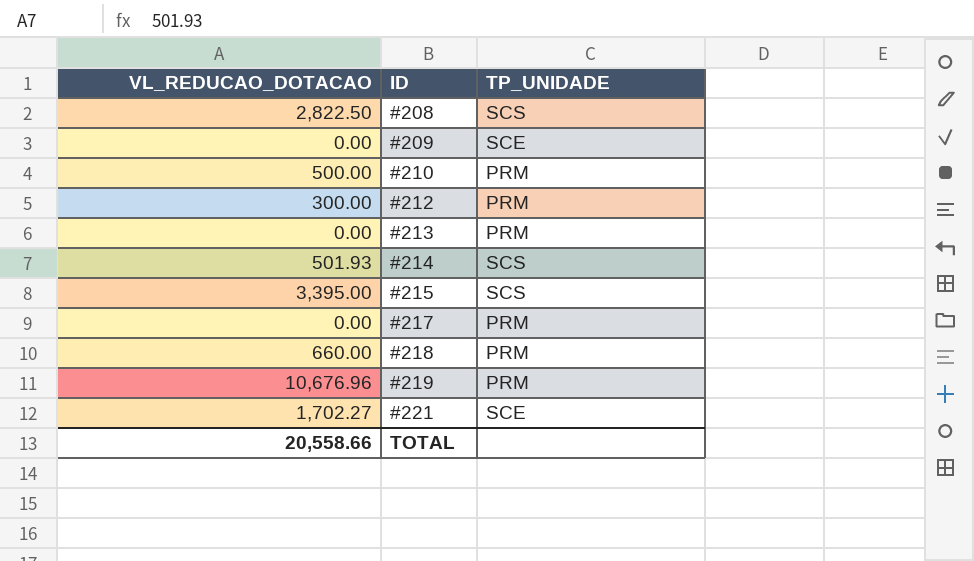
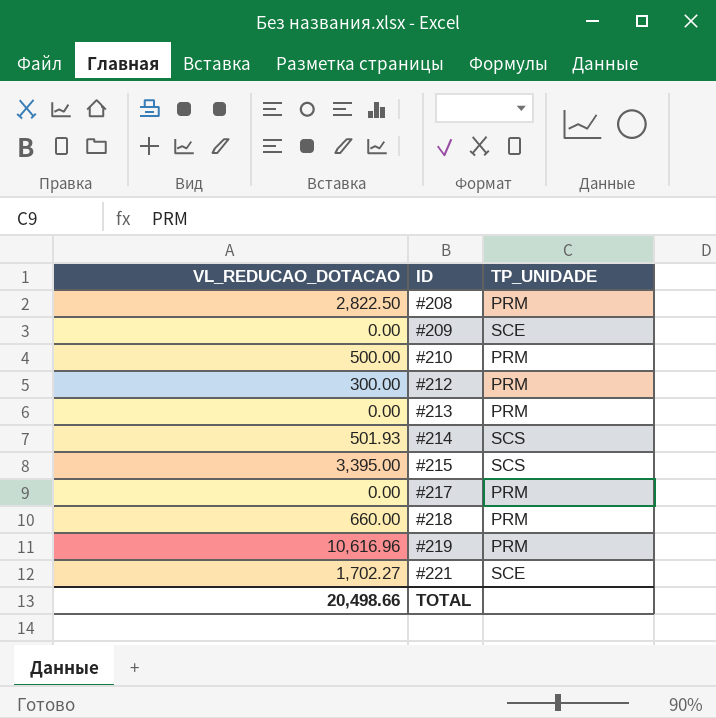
#208 | TP_UNIDADE: SCS -> PRM
#219 | VL_REDUCAO_DOTACAO: 10,676.96 -> 10,616.96
TOTAL | VL_REDUCAO_DOTACAO: 20,558.66 -> 20,498.66

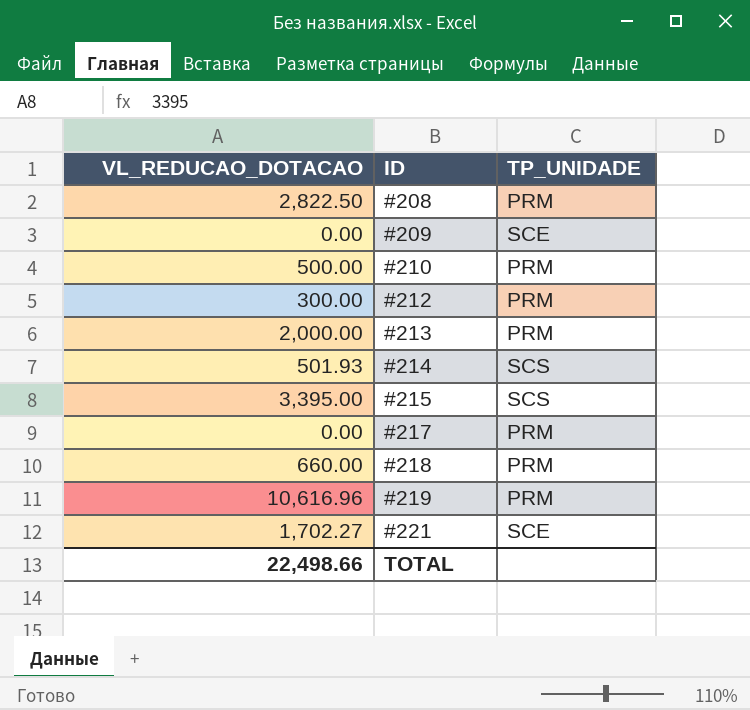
#213 | VL_REDUCAO_DOTACAO: 0.00 -> 2,000.00
TOTAL | VL_REDUCAO_DOTACAO: 20,498.66 -> 22,498.66

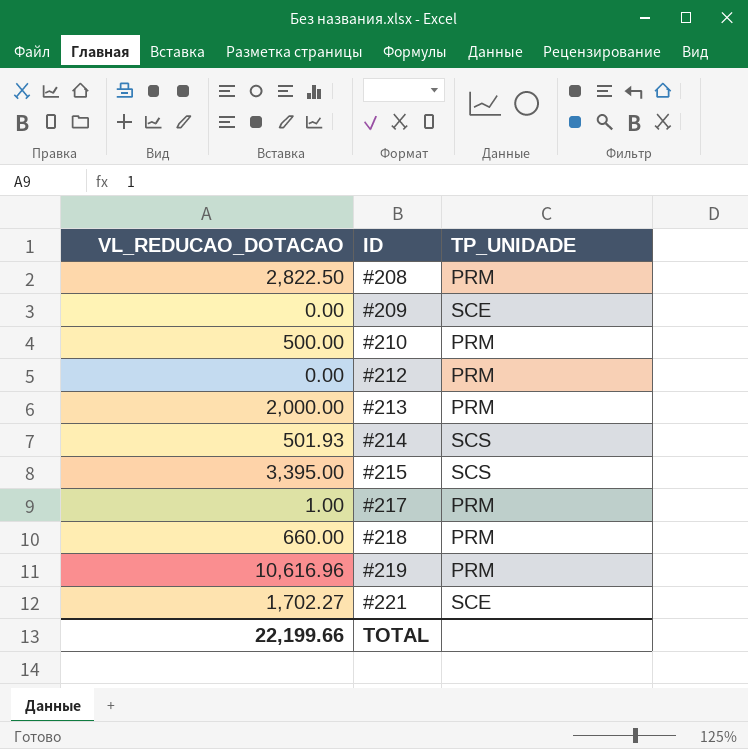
#212 | VL_REDUCAO_DOTACAO: 300.00 -> 0.00
#217 | VL_REDUCAO_DOTACAO: 0.00 -> 1.00
TOTAL | VL_REDUCAO_DOTACAO: 22,498.66 -> 22,199.66

